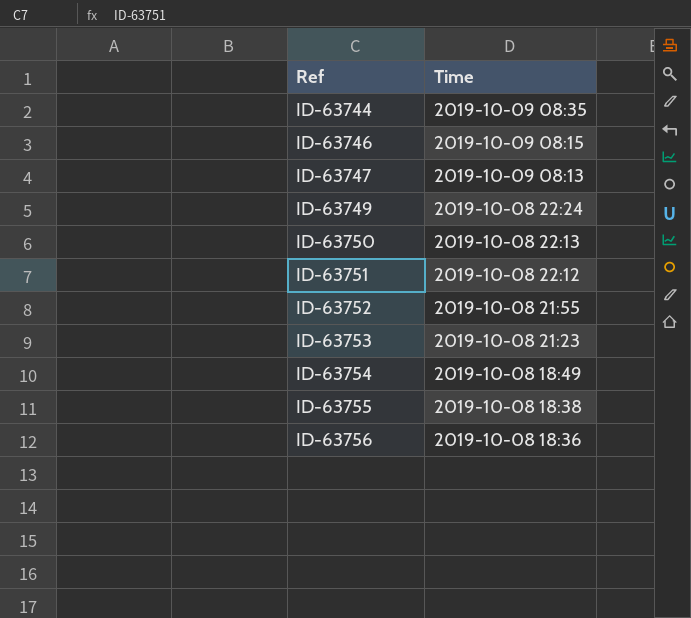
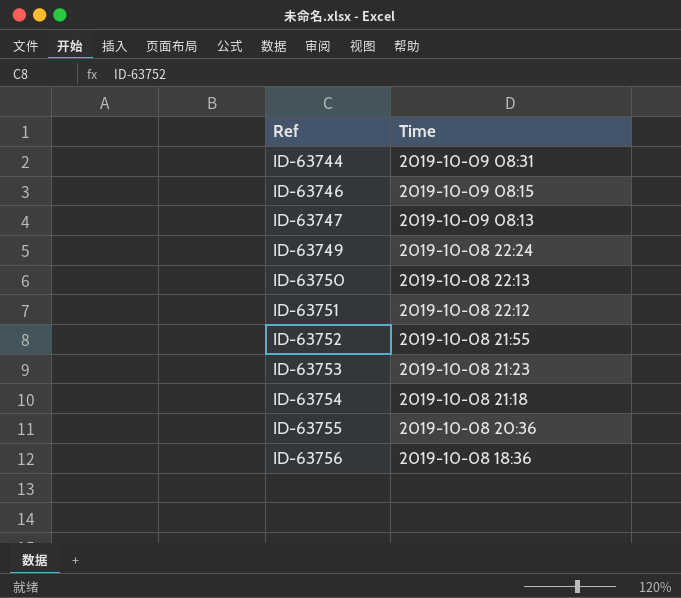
ID-63744 | Time: 2019-10-09 08:35 -> 2019-10-09 08:31
ID-63754 | Time: 2019-10-08 18:49 -> 2019-10-08 21:18
ID-63755 | Time: 2019-10-08 18:38 -> 2019-10-08 20:36

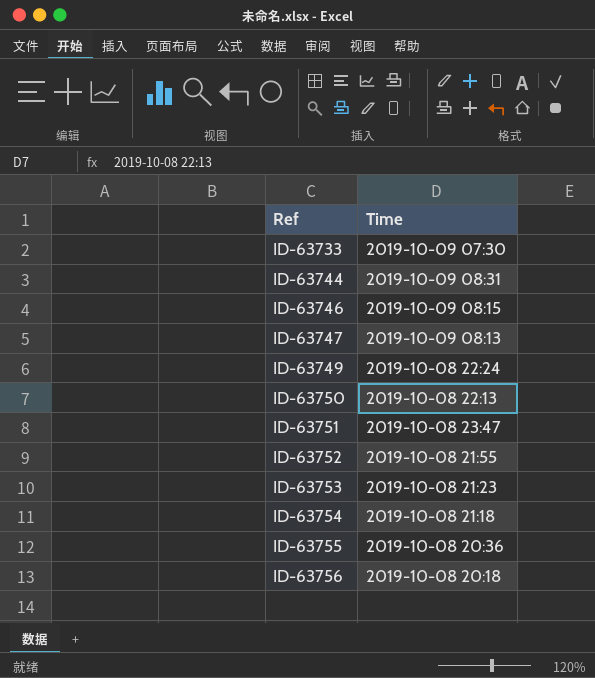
row ID-63733: none -> 2019-10-09 07:30
ID-63751 | Time: 2019-10-08 22:12 -> 2019-10-08 23:47
ID-63756 | Time: 2019-10-08 18:36 -> 2019-10-08 20:18

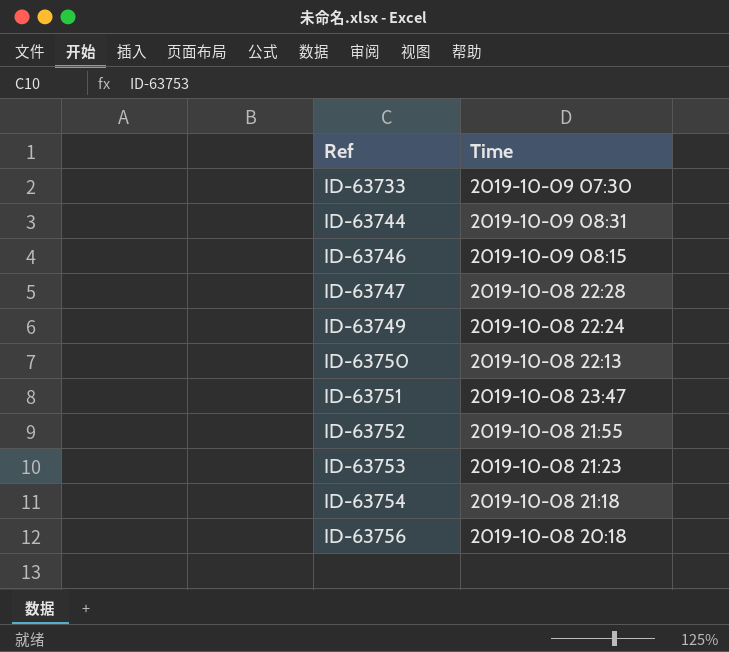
row ID-63755: 2019-10-08 20:36 -> none
ID-63747 | Time: 2019-10-09 08:13 -> 2019-10-08 22:28

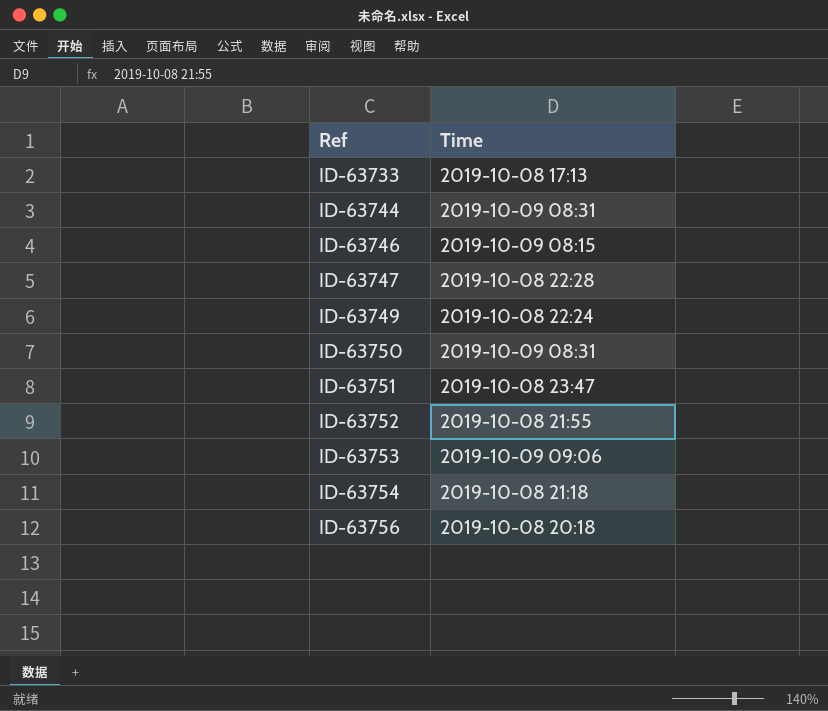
ID-63733 | Time: 2019-10-09 07:30 -> 2019-10-08 17:13
ID-63750 | Time: 2019-10-08 22:13 -> 2019-10-09 08:31
ID-63753 | Time: 2019-10-08 21:23 -> 2019-10-09 09:06

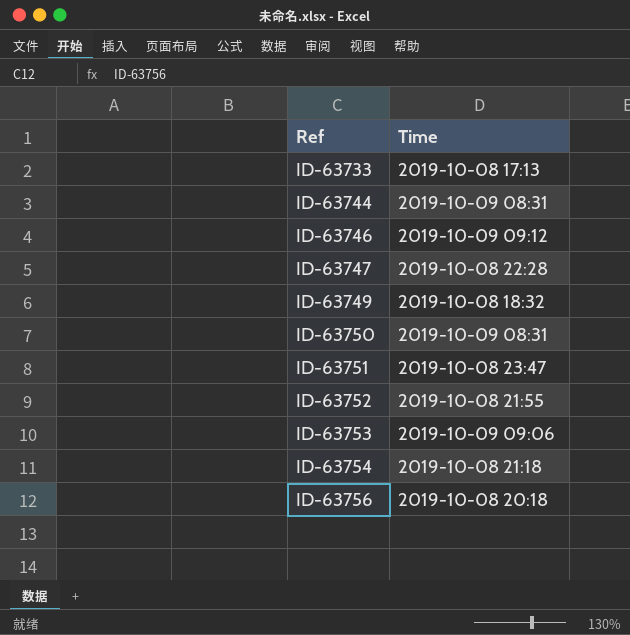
ID-63746 | Time: 2019-10-09 08:15 -> 2019-10-09 09:12
ID-63749 | Time: 2019-10-08 22:24 -> 2019-10-08 18:32

